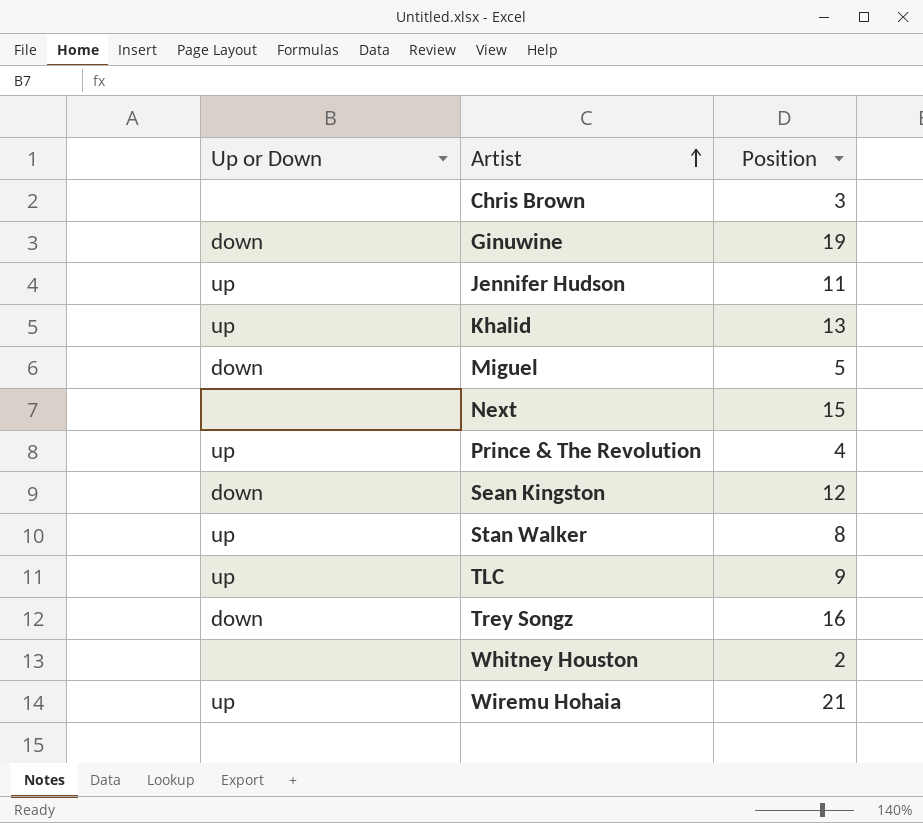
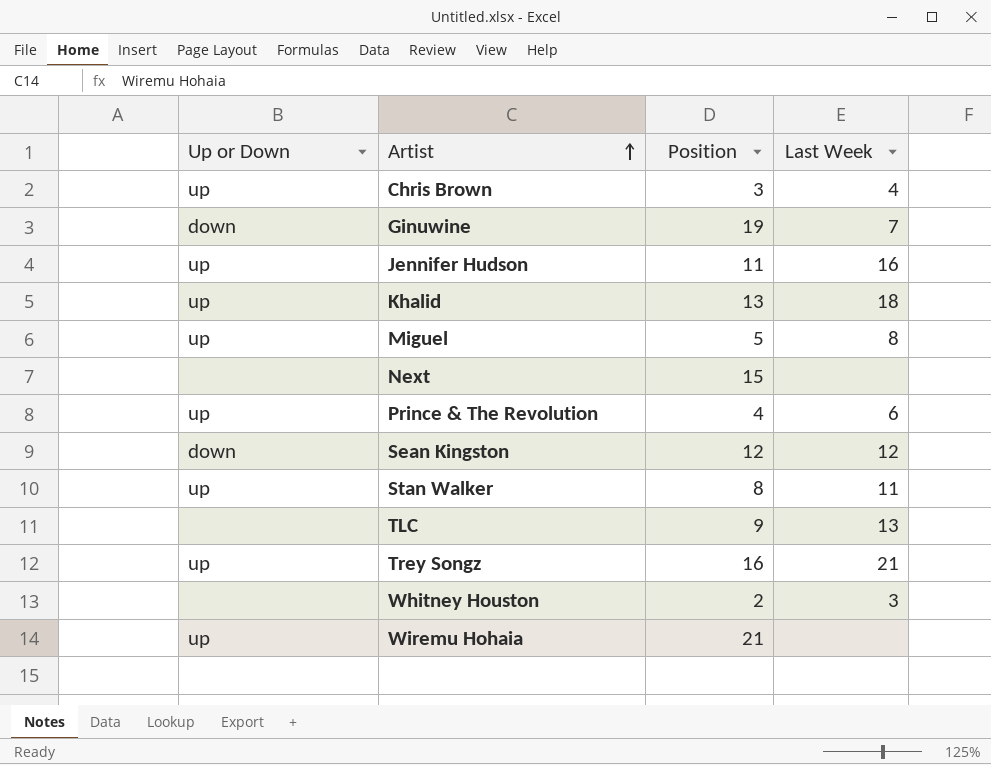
column Last Week | position: none -> 4
Chris Brown | Up or Down: none -> up
Miguel | Up or Down: down -> up
TLC | Up or Down: up -> none
Trey Songz | Up or Down: down -> up

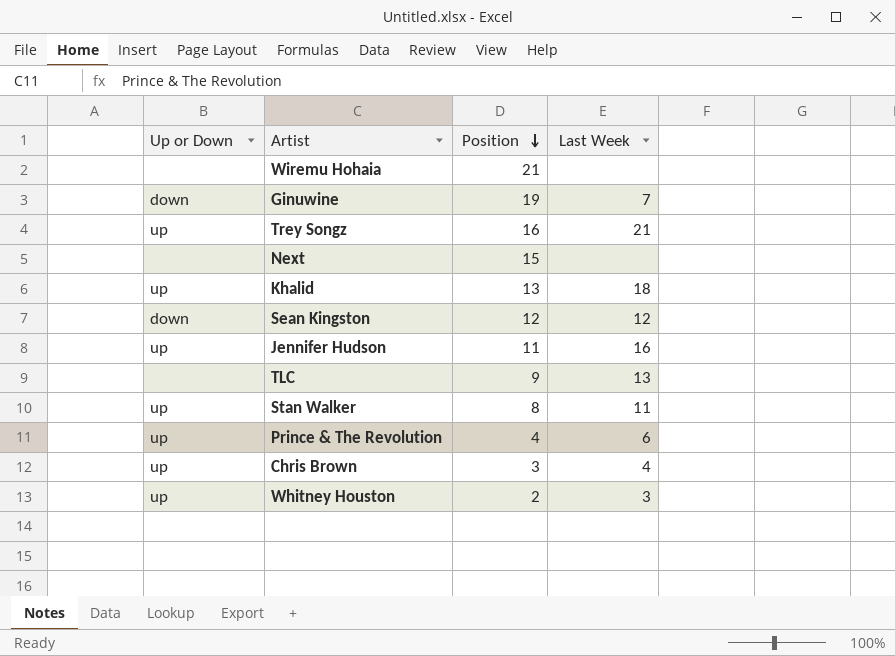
row order: Artist ascending -> Position descending
row Miguel: up | 5 | 8 -> none
Wiremu Hohaia | Up or Down: up -> none
Whitney Houston | Up or Down: none -> up

